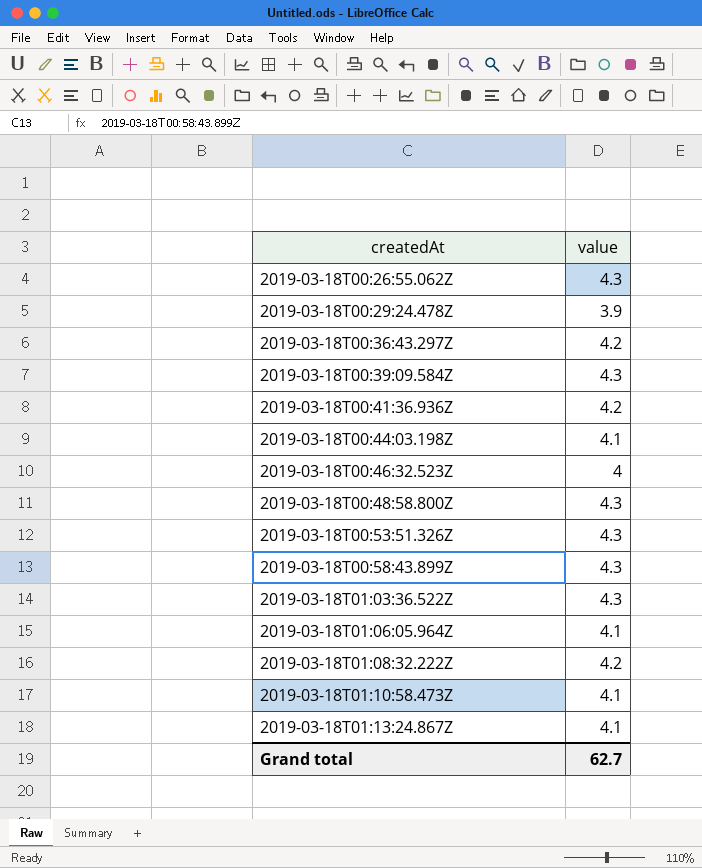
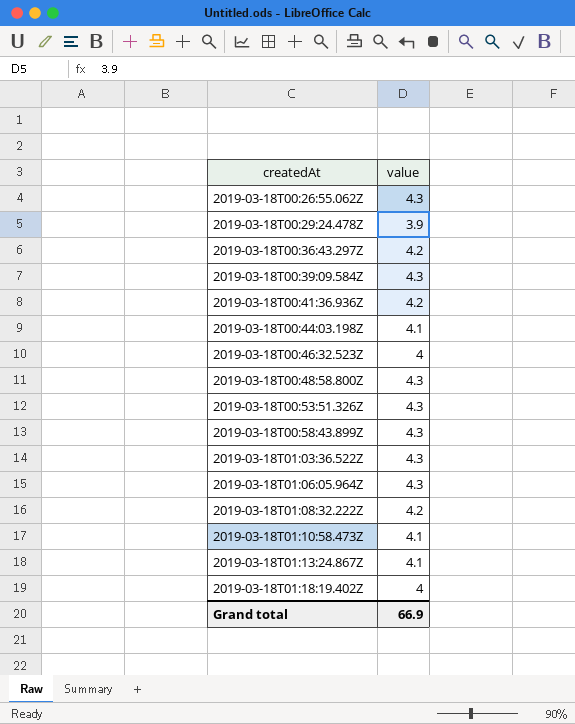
2019-03-18T01:06:05.964Z | value: 4.1 -> 4.3
row 2019-03-18T01:18:19.402Z: none -> 4
Grand total | value: 62.7 -> 66.9

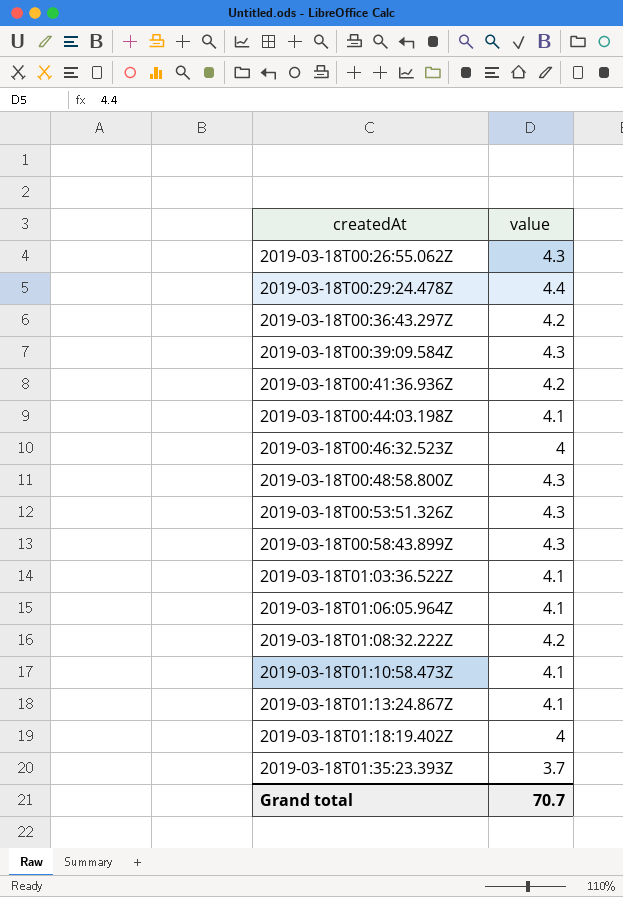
2019-03-18T00:29:24.478Z | value: 3.9 -> 4.4
2019-03-18T01:03:36.522Z | value: 4.3 -> 4.1
2019-03-18T01:06:05.964Z | value: 4.3 -> 4.1
row 2019-03-18T01:35:23.393Z: none -> 3.7
Grand total | value: 66.9 -> 70.7

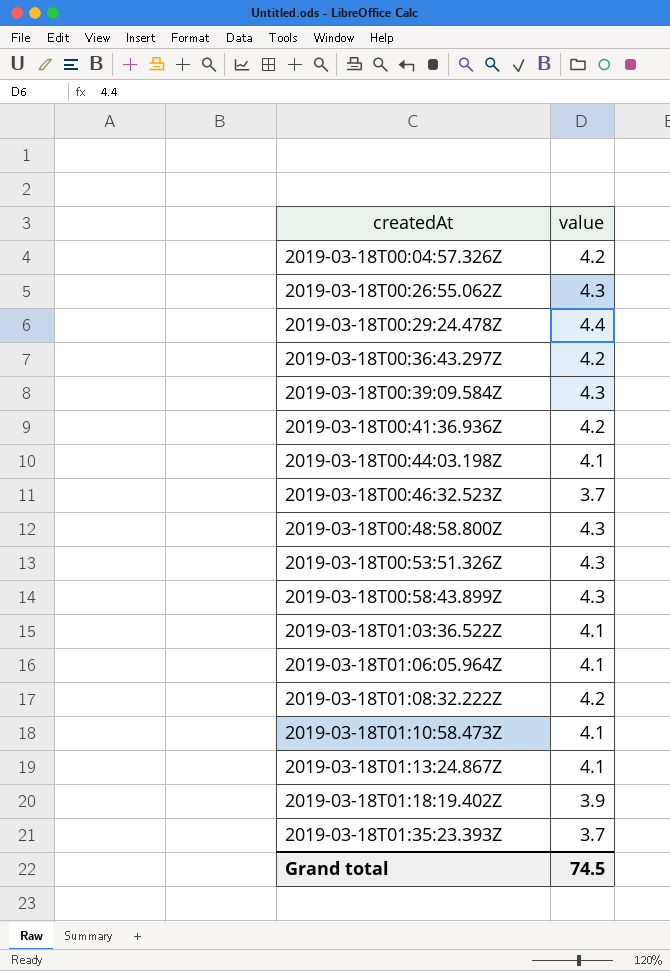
row 2019-03-18T00:04:57.326Z: none -> 4.2
2019-03-18T00:46:32.523Z | value: 4 -> 3.7
2019-03-18T01:18:19.402Z | value: 4 -> 3.9
Grand total | value: 70.7 -> 74.5

